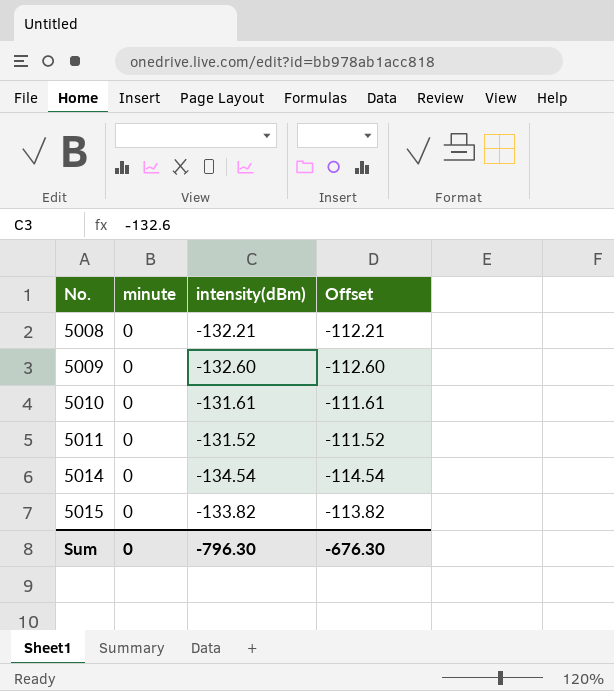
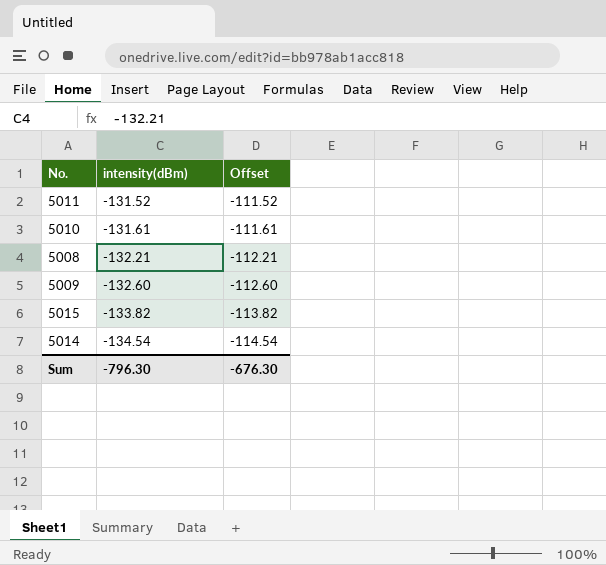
row order: No. ascending -> intensity(dBm) descending
column minute | position: 2 -> none

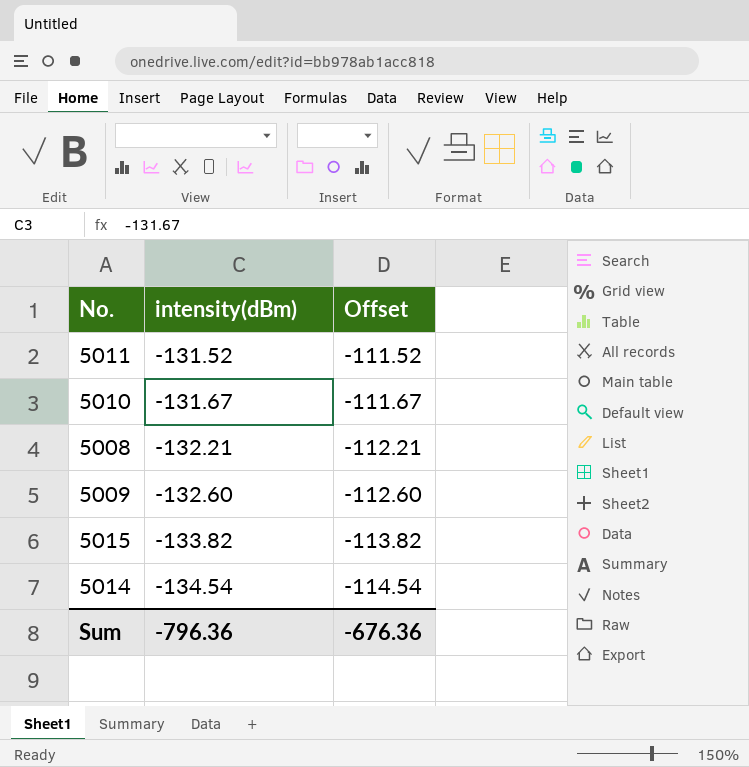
5010 | intensity(dBm): -131.61 -> -131.67
5010 | Offset: -111.61 -> -111.67
Sum | intensity(dBm): -796.30 -> -796.36
Sum | Offset: -676.30 -> -676.36

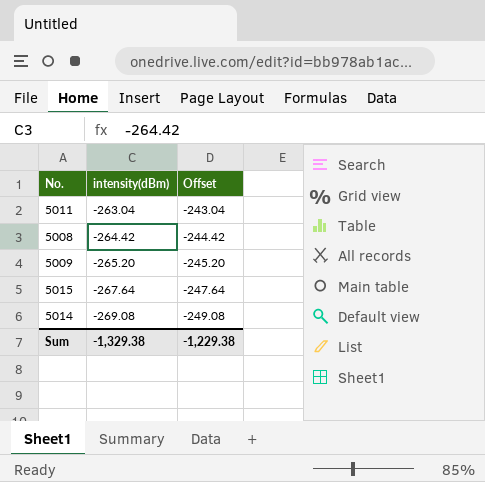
row 5010: -131.67 | -111.67 -> none
5011 | intensity(dBm): -131.52 -> -263.04
5011 | Offset: -111.52 -> -243.04
5008 | intensity(dBm): -132.21 -> -264.42
5008 | Offset: -112.21 -> -244.42
5009 | intensity(dBm): -132.60 -> -265.20
5009 | Offset: -112.60 -> -245.20
5015 | intensity(dBm): -133.82 -> -267.64
5015 | Offset: -113.82 -> -247.64
5014 | intensity(dBm): -134.54 -> -269.08
5014 | Offset: -114.54 -> -249.08
Sum | intensity(dBm): -796.36 -> -1,329.38
Sum | Offset: -676.36 -> -1,229.38

